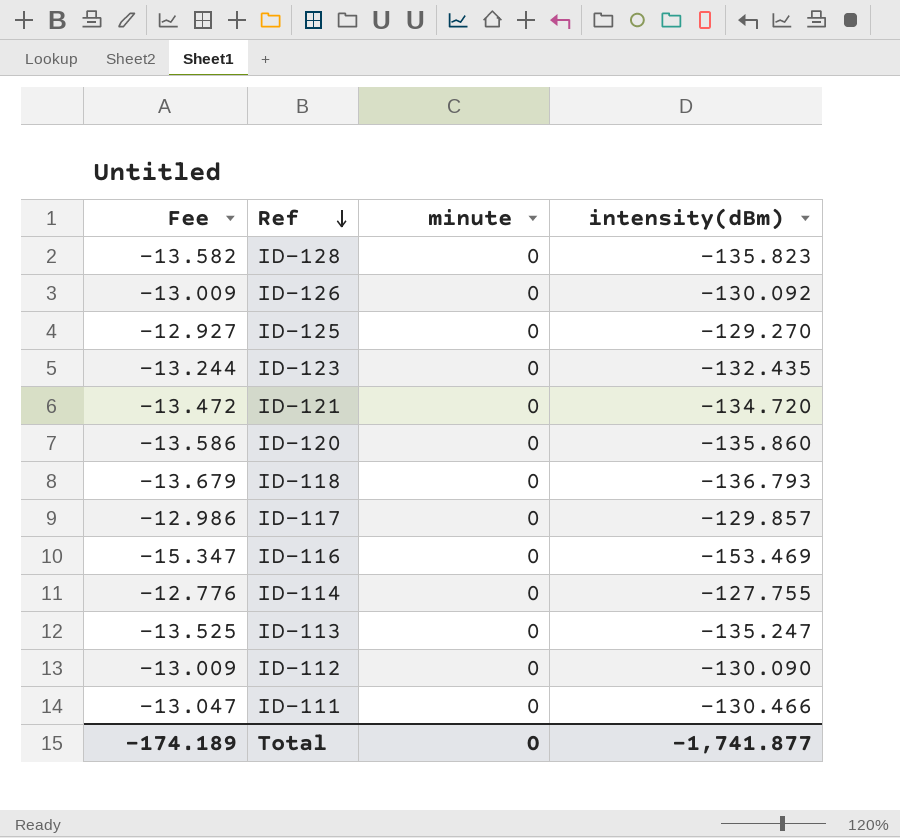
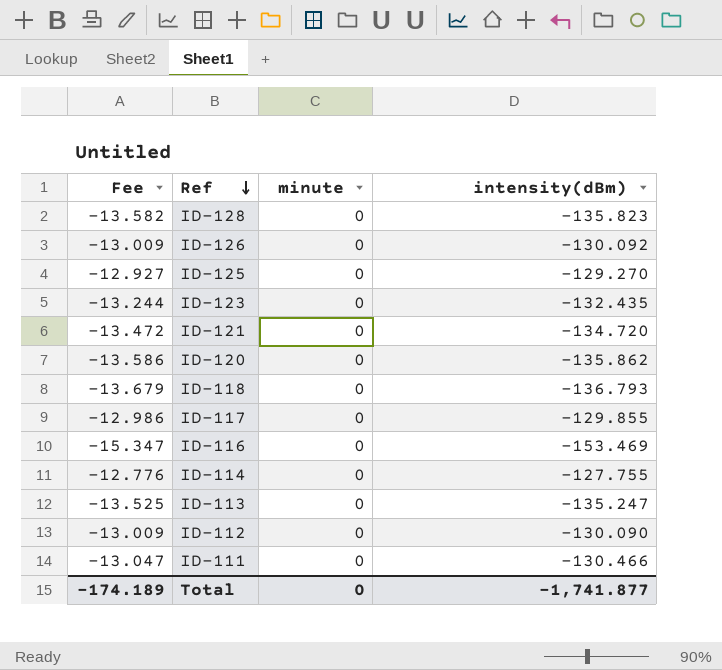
ID-120 | intensity(dBm): -135.860 -> -135.862
ID-117 | intensity(dBm): -129.857 -> -129.855

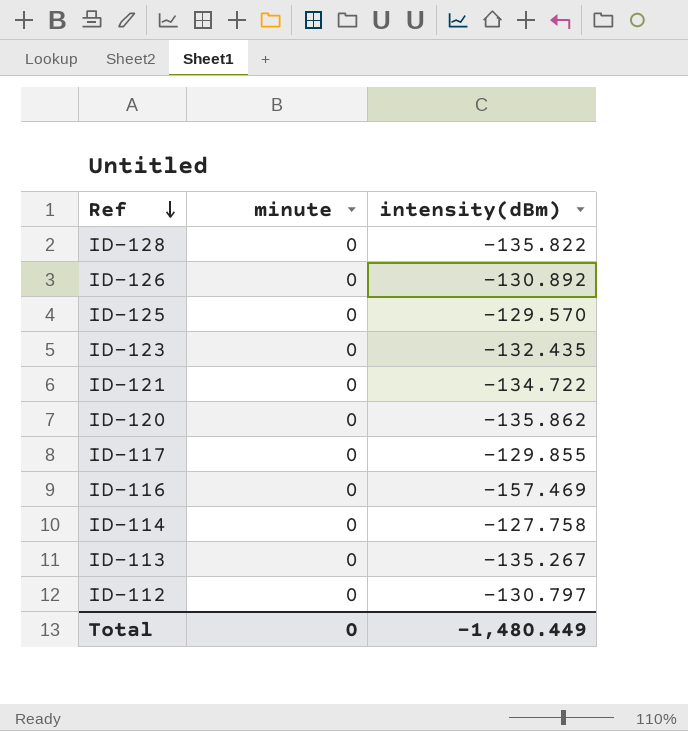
column Fee | formula: [intensity(dBm)] * 0.1 -> none
row ID-118: -13.679 | 0 | -136.793 -> none
row ID-111: -13.047 | 0 | -130.466 -> none
ID-128 | intensity(dBm): -135.823 -> -135.822
ID-126 | intensity(dBm): -130.092 -> -130.892
ID-125 | intensity(dBm): -129.270 -> -129.570
ID-121 | intensity(dBm): -134.720 -> -134.722
ID-116 | intensity(dBm): -153.469 -> -157.469
ID-114 | intensity(dBm): -127.755 -> -127.758
ID-113 | intensity(dBm): -135.247 -> -135.267
ID-112 | intensity(dBm): -130.090 -> -130.797
Total | intensity(dBm): -1,741.877 -> -1,480.449

